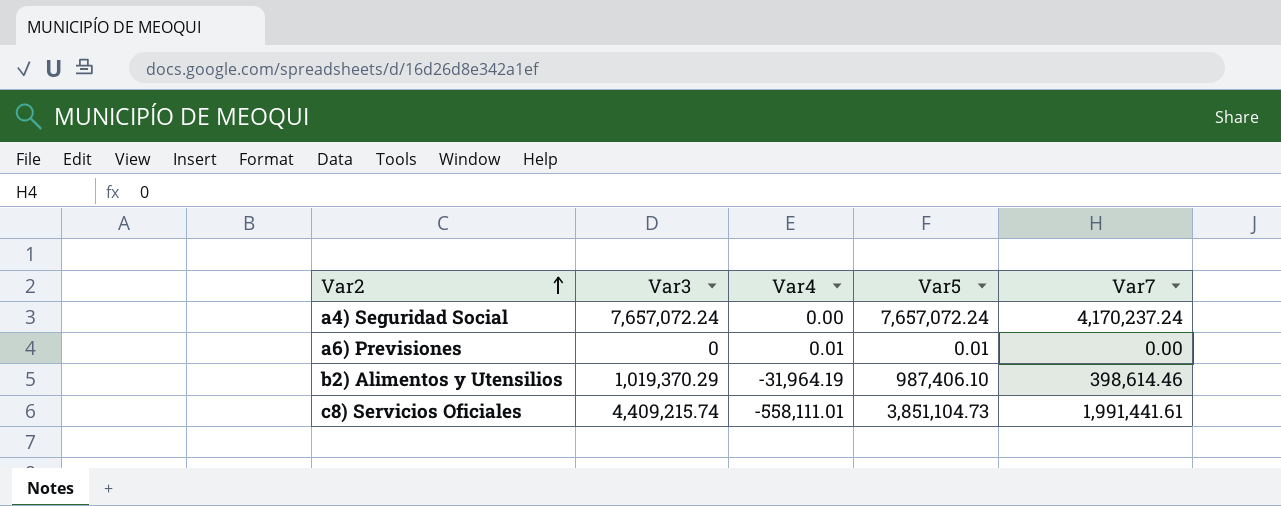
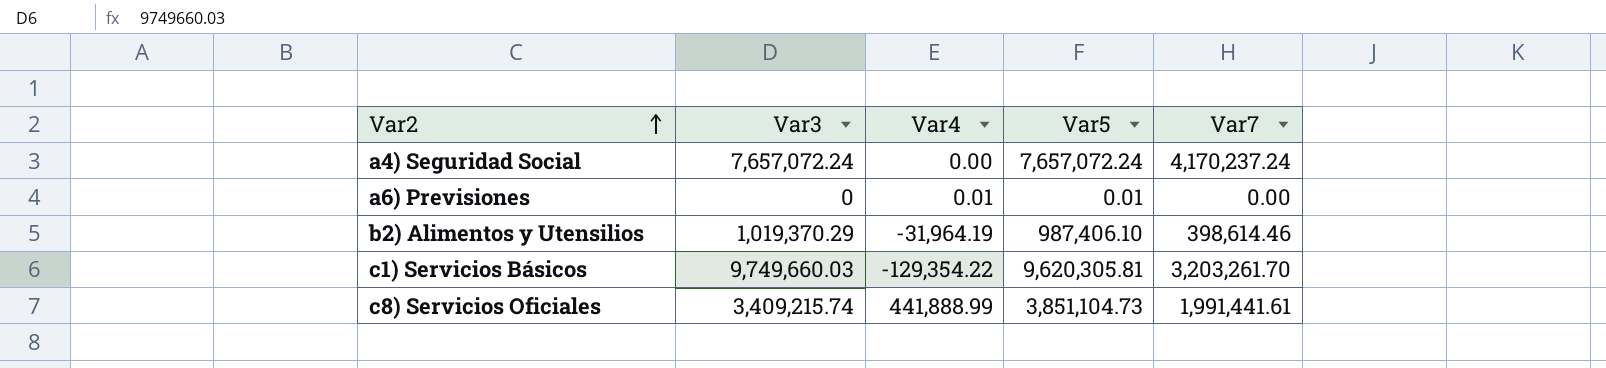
row c1) Servicios Básicos: none -> 9,749,660.03 | -129,354.22 | 9,620,305.81 | 3,203,261.70
c8) Servicios Oficiales | Var3: 4,409,215.74 -> 3,409,215.74
c8) Servicios Oficiales | Var4: -558,111.01 -> 441,888.99

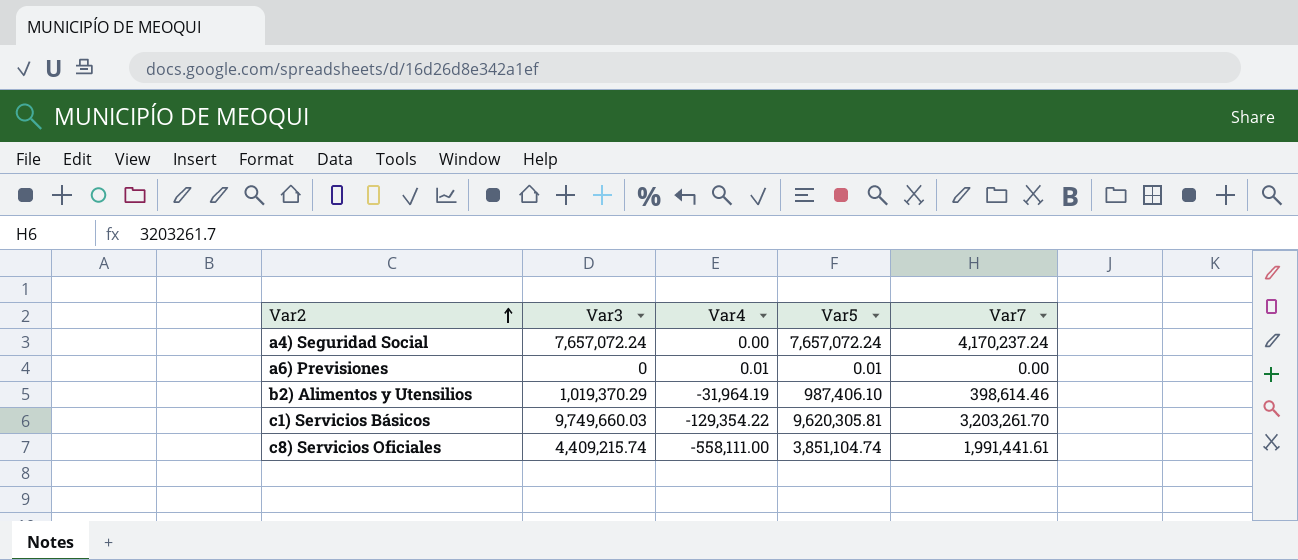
c8) Servicios Oficiales | Var3: 3,409,215.74 -> 4,409,215.74
c8) Servicios Oficiales | Var4: 441,888.99 -> -558,111.00
c8) Servicios Oficiales | Var5: 3,851,104.73 -> 3,851,104.74

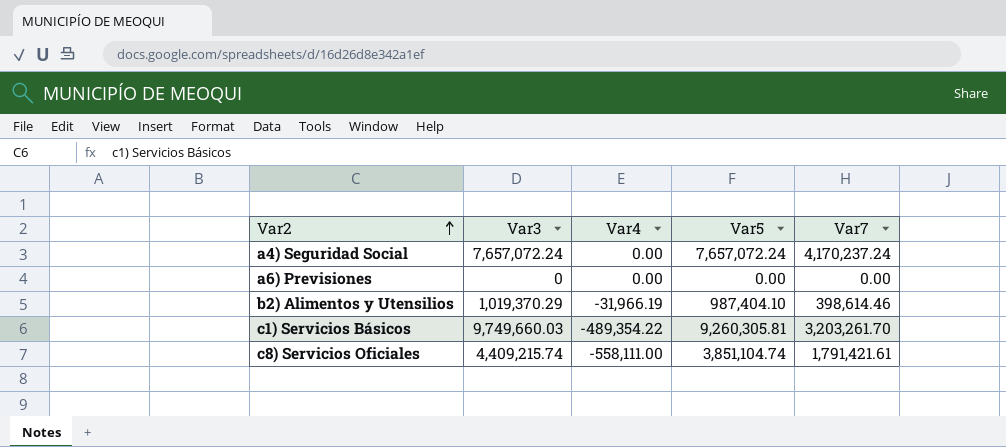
a6) Previsiones | Var4: 0.01 -> 0.00
a6) Previsiones | Var5: 0.01 -> 0.00
b2) Alimentos y Utensilios | Var4: -31,964.19 -> -31,966.19
b2) Alimentos y Utensilios | Var5: 987,406.10 -> 987,404.10
c1) Servicios Básicos | Var4: -129,354.22 -> -489,354.22
c1) Servicios Básicos | Var5: 9,620,305.81 -> 9,260,305.81
c8) Servicios Oficiales | Var7: 1,991,441.61 -> 1,791,421.61

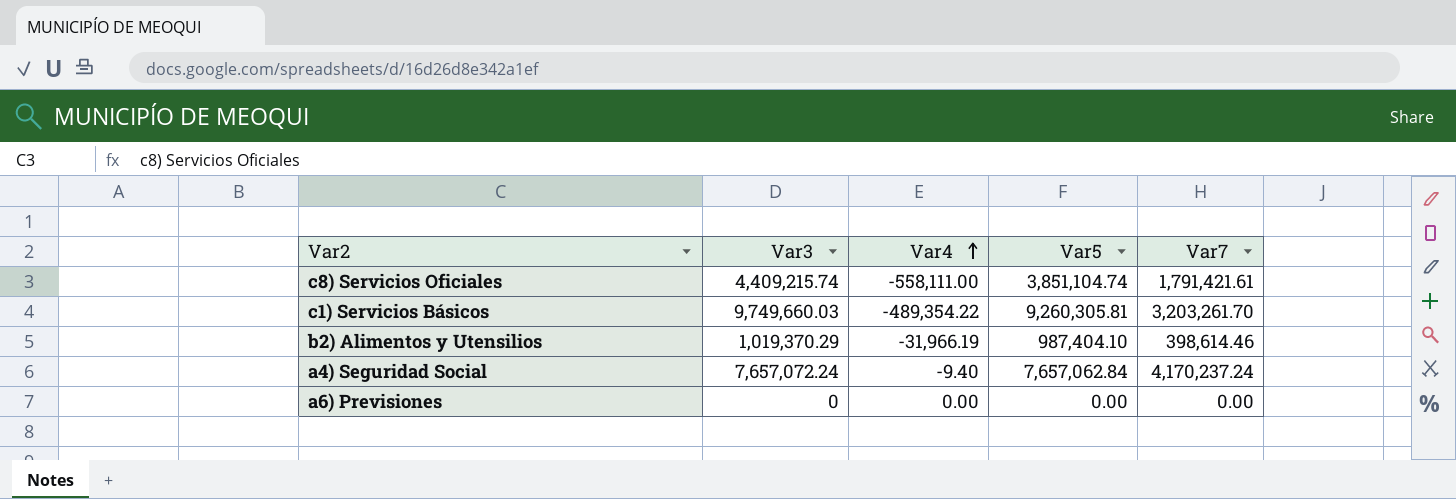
row order: Var2 ascending -> Var4 ascending
a4) Seguridad Social | Var4: 0.00 -> -9.40
a4) Seguridad Social | Var5: 7,657,072.24 -> 7,657,062.84

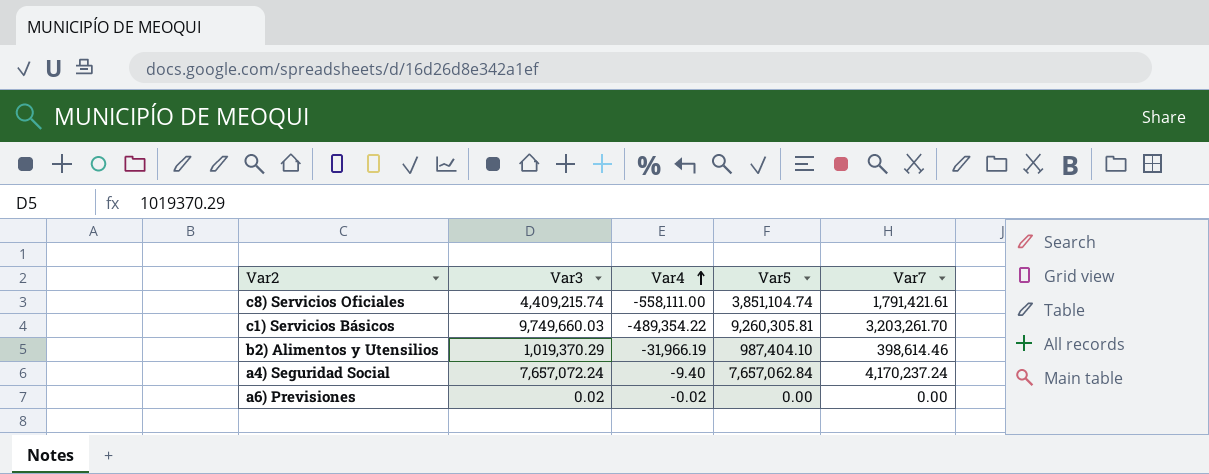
a6) Previsiones | Var3: 0 -> 0.02
a6) Previsiones | Var4: 0.00 -> -0.02

